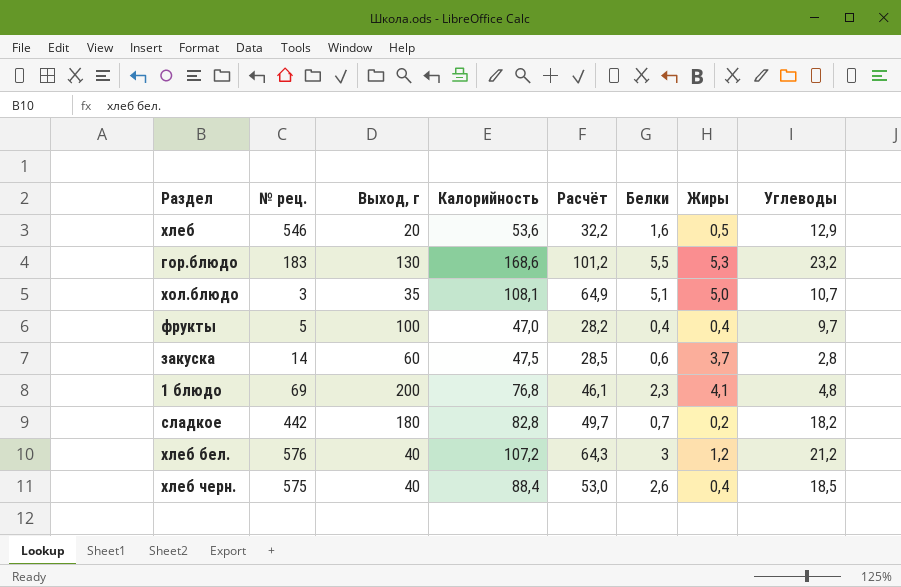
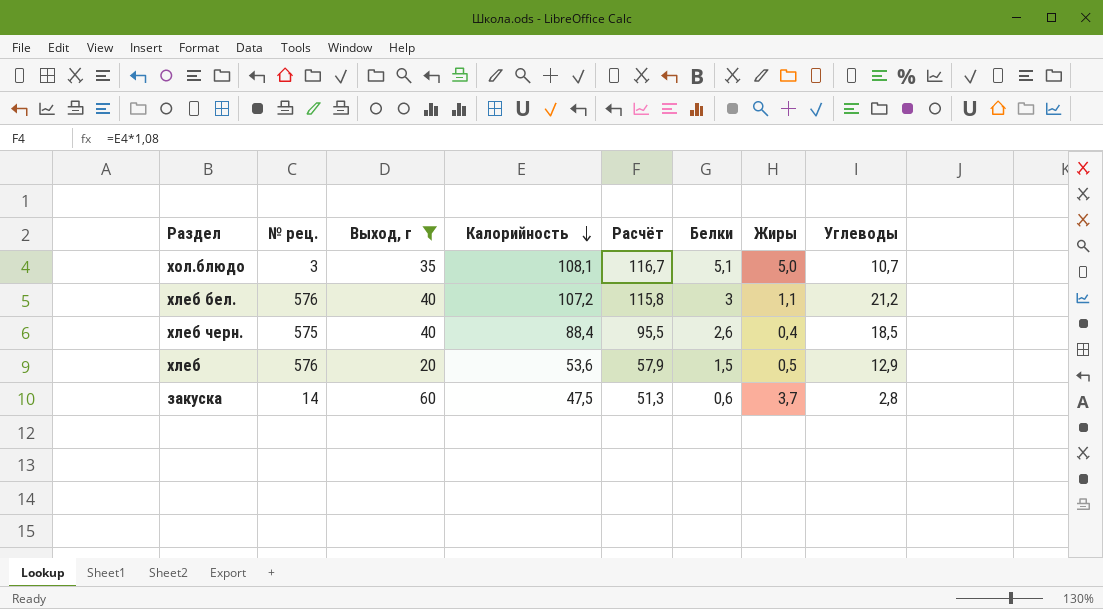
filter: none -> Выход, г <= 60
row order: none -> Калорийность descending
column Расчёт | formula: [Калорийность] * 0,6 -> [Калорийность] * 1,08
хлеб бел. | Жиры: 1,2 -> 1,1
хлеб | № рец.: 546 -> 576
хлеб | Белки: 1,6 -> 1,5

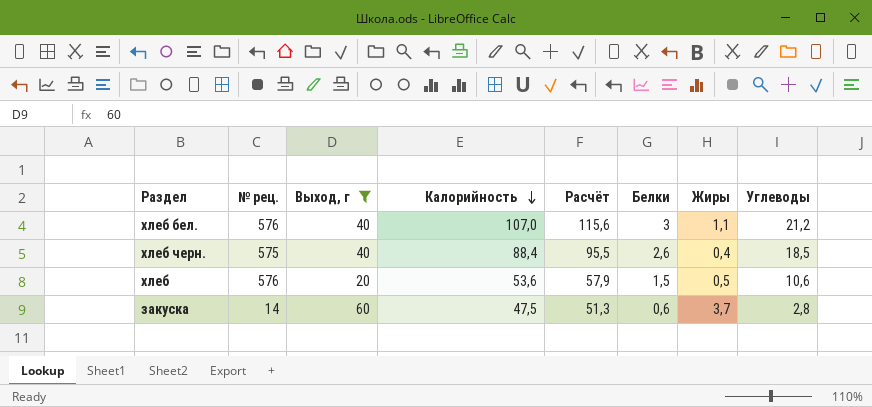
row хол.блюдо: 3 | 35 | 108,1 | 116,7 | 5,1 | 5,0 | 10,7 -> none
хлеб бел. | Калорийность: 107,2 -> 107,0
хлеб бел. | Расчёт: 115,8 -> 115,6
хлеб | Углеводы: 12,9 -> 10,6

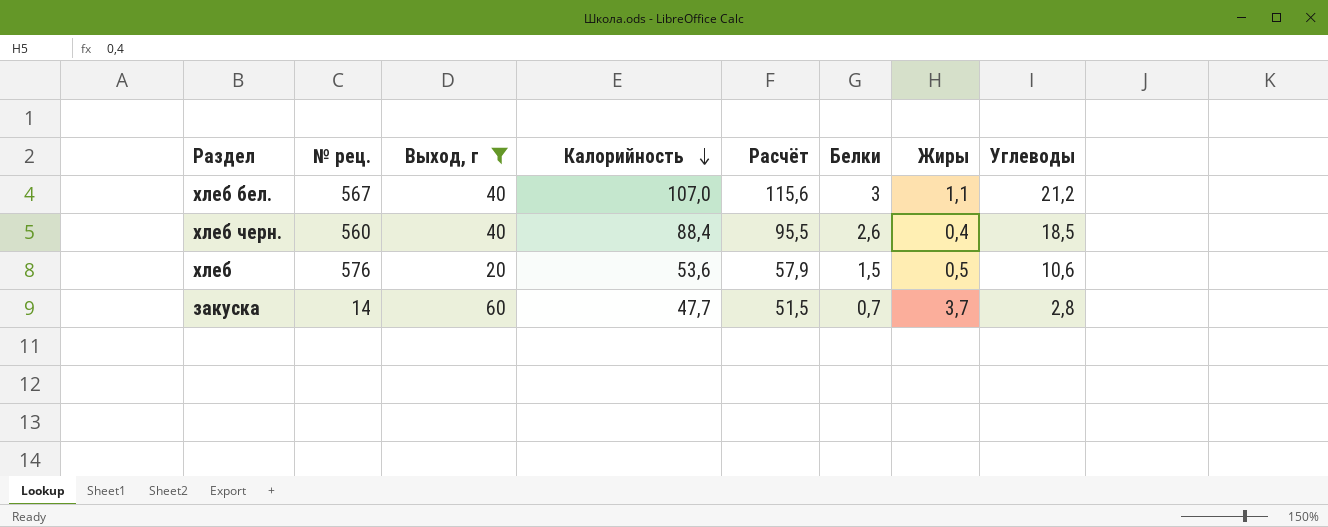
хлеб бел. | № рец.: 576 -> 567
хлеб черн. | № рец.: 575 -> 560
закуска | Калорийность: 47,5 -> 47,7
закуска | Расчёт: 51,3 -> 51,5
закуска | Белки: 0,6 -> 0,7

